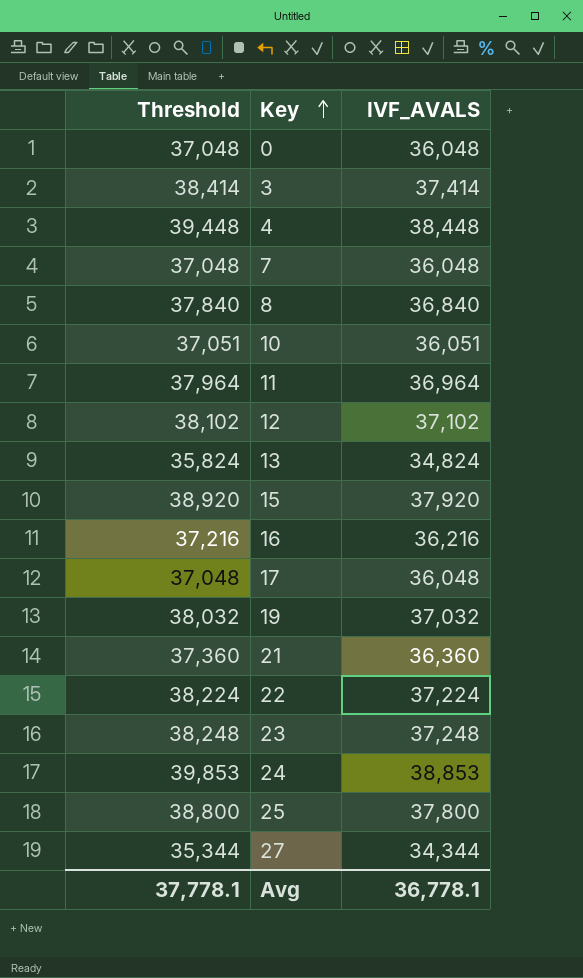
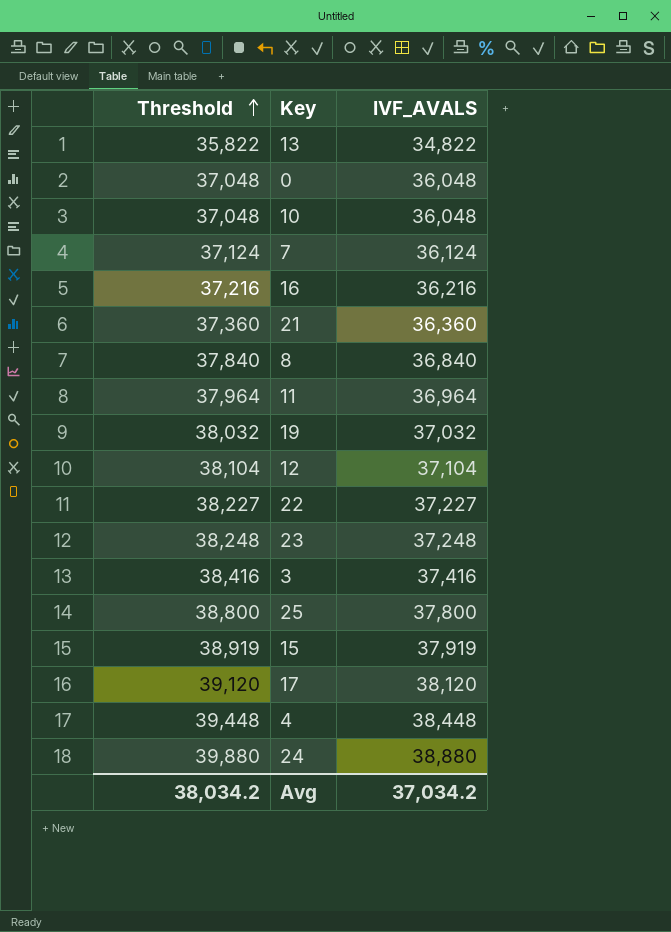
row order: Key ascending -> Threshold ascending
row 27: 35,344 | 34,344 -> none
13 | Threshold: 35,824 -> 35,822
13 | IVF_AVALS: 34,824 -> 34,822
10 | Threshold: 37,051 -> 37,048
10 | IVF_AVALS: 36,051 -> 36,048
7 | Threshold: 37,048 -> 37,124
7 | IVF_AVALS: 36,048 -> 36,124
12 | Threshold: 38,102 -> 38,104
12 | IVF_AVALS: 37,102 -> 37,104
22 | Threshold: 38,224 -> 38,227
22 | IVF_AVALS: 37,224 -> 37,227
3 | Threshold: 38,414 -> 38,416
3 | IVF_AVALS: 37,414 -> 37,416
15 | Threshold: 38,920 -> 38,919
15 | IVF_AVALS: 37,920 -> 37,919
17 | Threshold: 37,048 -> 39,120
17 | IVF_AVALS: 36,048 -> 38,120
24 | Threshold: 39,853 -> 39,880
24 | IVF_AVALS: 38,853 -> 38,880
Avg | Threshold: 37,778.1 -> 38,034.2
Avg | IVF_AVALS: 36,778.1 -> 37,034.2

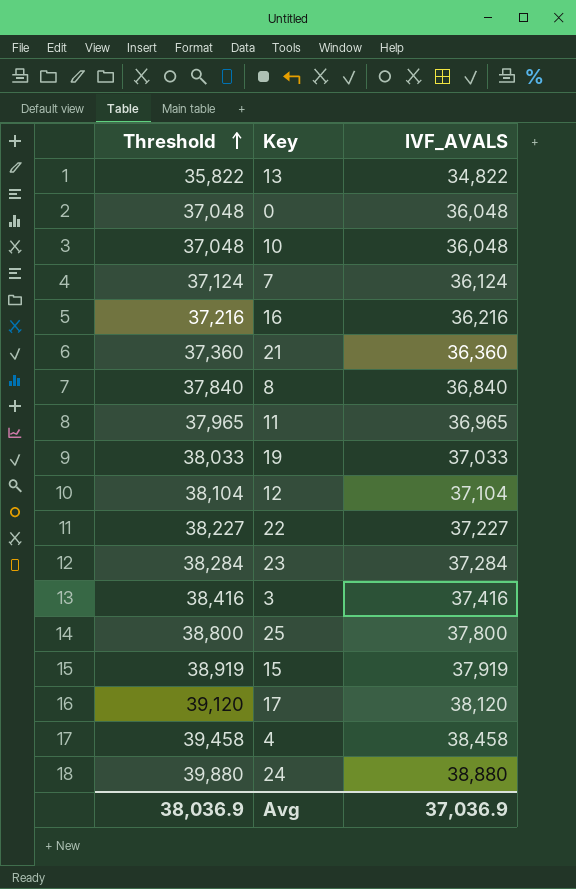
11 | Threshold: 37,964 -> 37,965
11 | IVF_AVALS: 36,964 -> 36,965
19 | Threshold: 38,032 -> 38,033
19 | IVF_AVALS: 37,032 -> 37,033
23 | Threshold: 38,248 -> 38,284
23 | IVF_AVALS: 37,248 -> 37,284
4 | Threshold: 39,448 -> 39,458
4 | IVF_AVALS: 38,448 -> 38,458
Avg | Threshold: 38,034.2 -> 38,036.9
Avg | IVF_AVALS: 37,034.2 -> 37,036.9

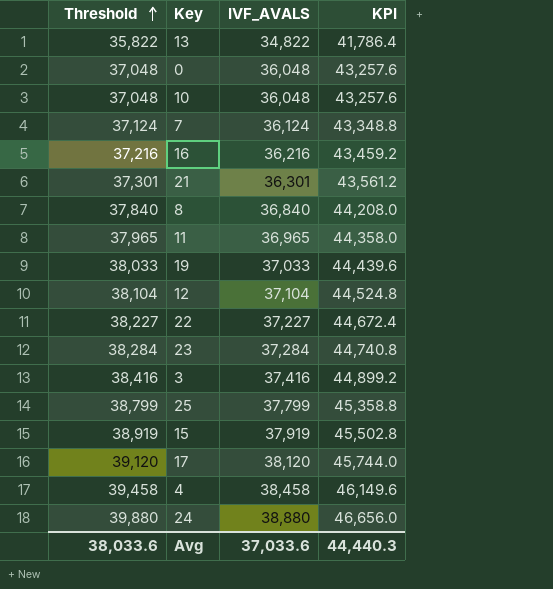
column KPI | formula: none -> [IVF_AVALS] * 1.2
21 | Threshold: 37,360 -> 37,301
21 | IVF_AVALS: 36,360 -> 36,301
25 | Threshold: 38,800 -> 38,799
25 | IVF_AVALS: 37,800 -> 37,799
Avg | Threshold: 38,036.9 -> 38,033.6
Avg | IVF_AVALS: 37,036.9 -> 37,033.6

